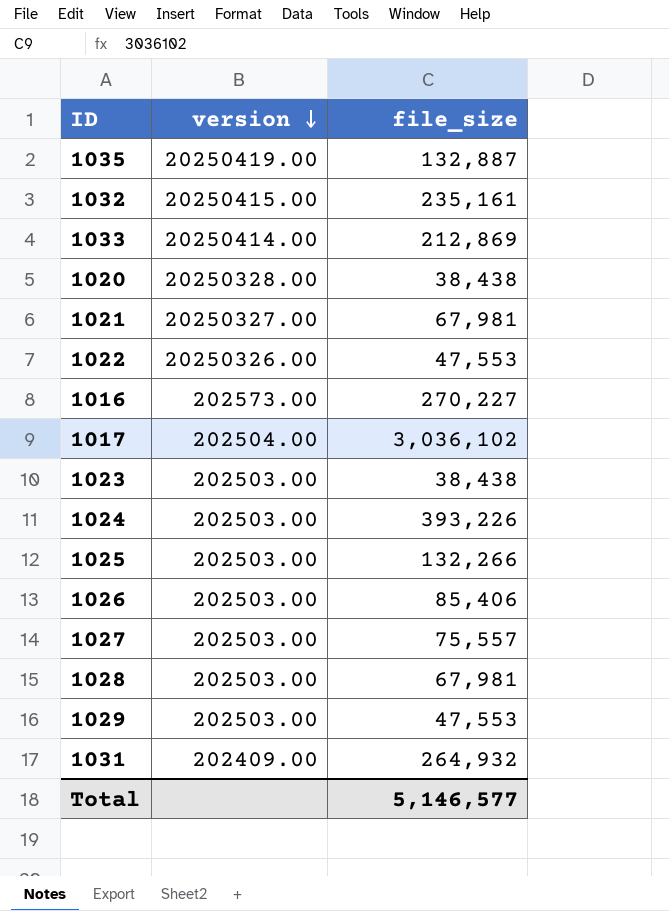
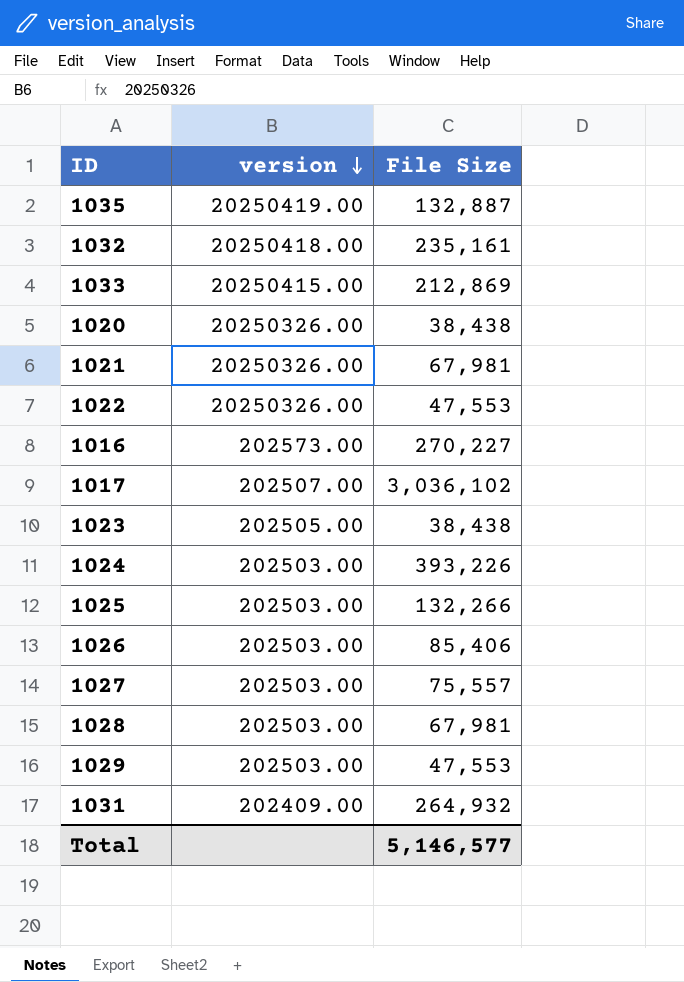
column name: file_size -> File Size
1032 | version: 20250415.00 -> 20250418.00
1033 | version: 20250414.00 -> 20250415.00
1020 | version: 20250328.00 -> 20250326.00
1021 | version: 20250327.00 -> 20250326.00
1017 | version: 202504.00 -> 202507.00
1023 | version: 202503.00 -> 202505.00

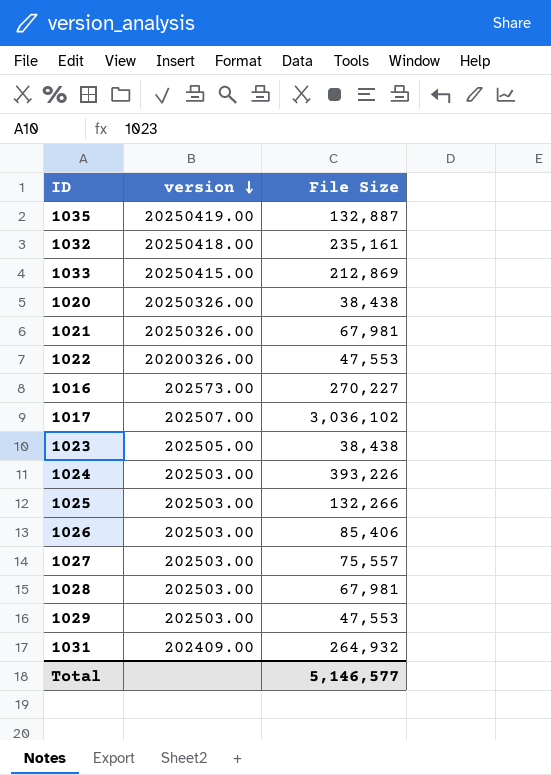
1022 | version: 20250326.00 -> 20200326.00

